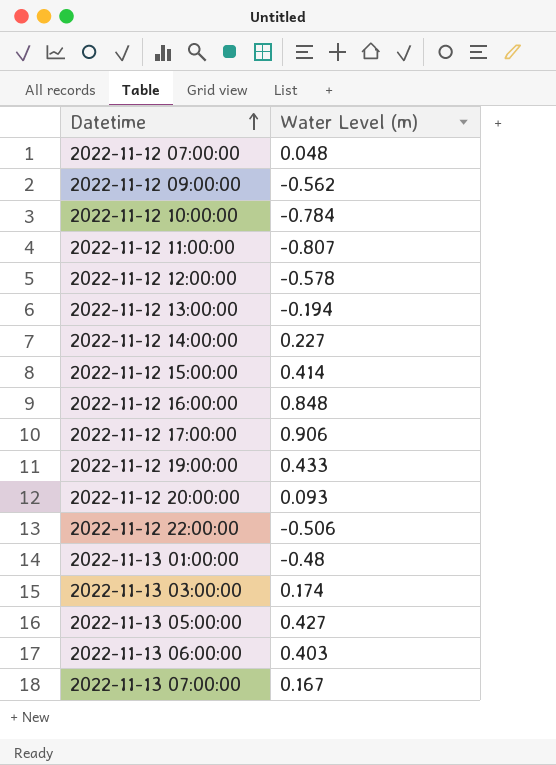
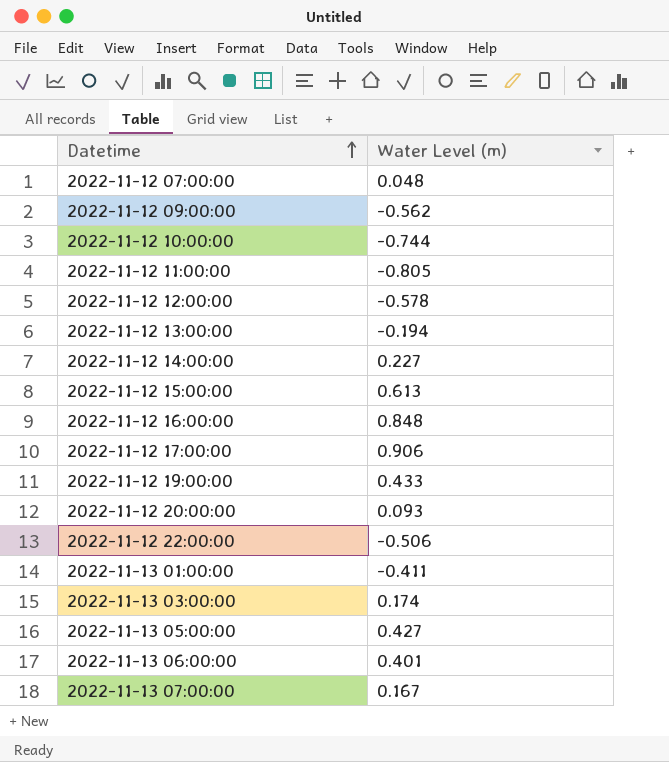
2022-11-12 10:00:00 | Water Level (m): -0.784 -> -0.744
2022-11-12 11:00:00 | Water Level (m): -0.807 -> -0.805
2022-11-12 15:00:00 | Water Level (m): 0.414 -> 0.613
2022-11-13 01:00:00 | Water Level (m): -0.48 -> -0.411
2022-11-13 06:00:00 | Water Level (m): 0.403 -> 0.401

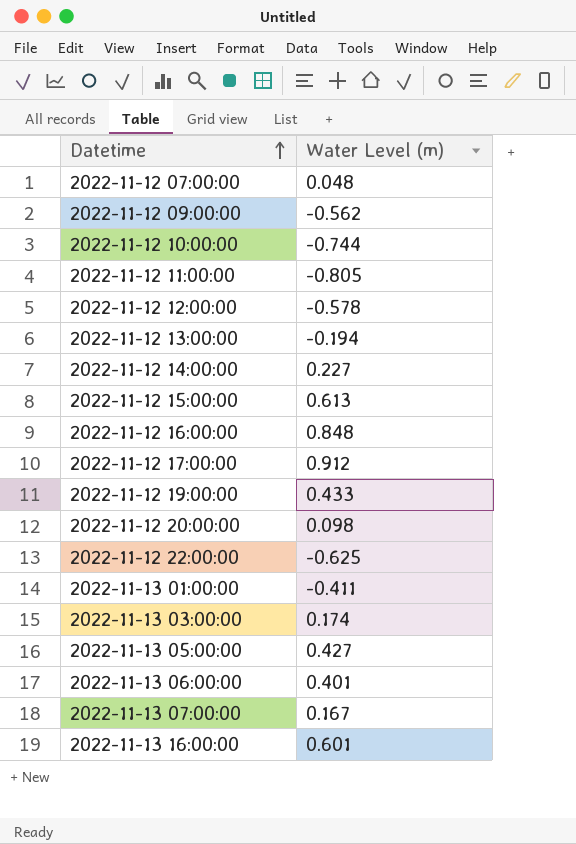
2022-11-12 17:00:00 | Water Level (m): 0.906 -> 0.912
2022-11-12 20:00:00 | Water Level (m): 0.093 -> 0.098
2022-11-12 22:00:00 | Water Level (m): -0.506 -> -0.625
row 2022-11-13 16:00:00: none -> 0.601

